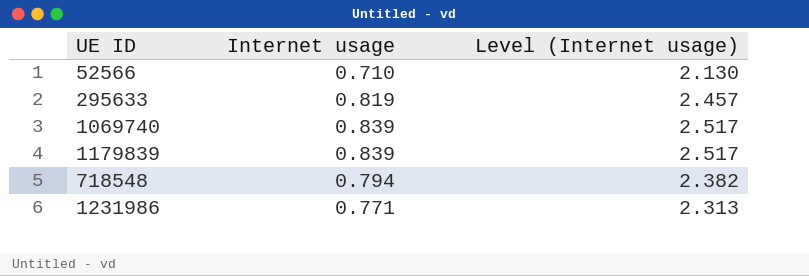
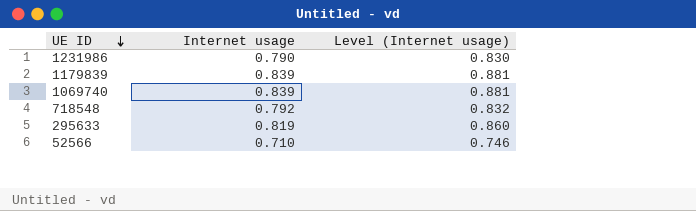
row order: none -> UE ID descending
column Level (Internet usage) | formula: [Internet usage] * 3 -> [Internet usage] * 1.05
1231986 | Internet usage: 0.771 -> 0.790
718548 | Internet usage: 0.794 -> 0.792

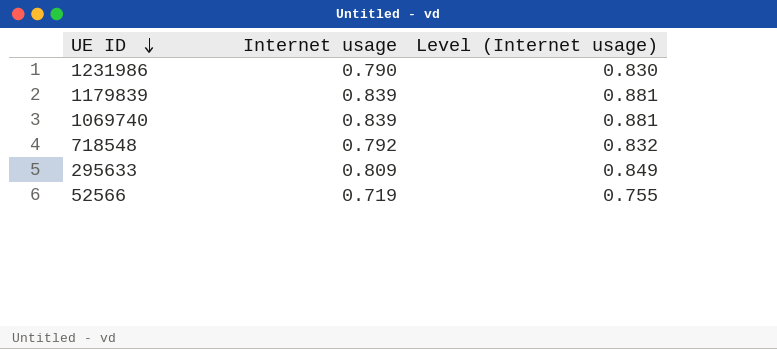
295633 | Internet usage: 0.819 -> 0.809
295633 | Level (Internet usage): 0.860 -> 0.849
52566 | Internet usage: 0.710 -> 0.719
52566 | Level (Internet usage): 0.746 -> 0.755

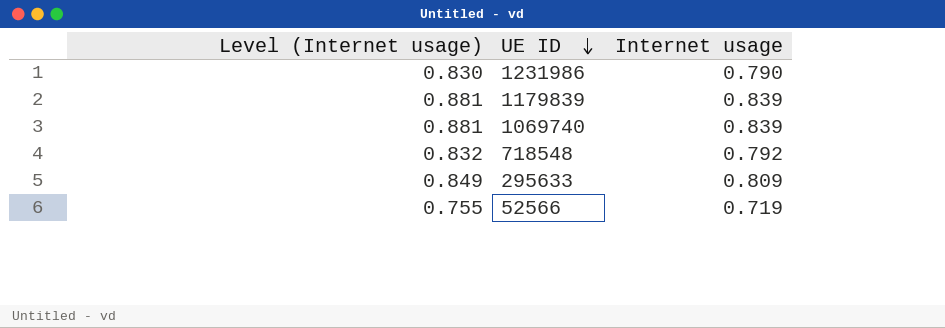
column Level (Internet usage) | position: 3 -> 1

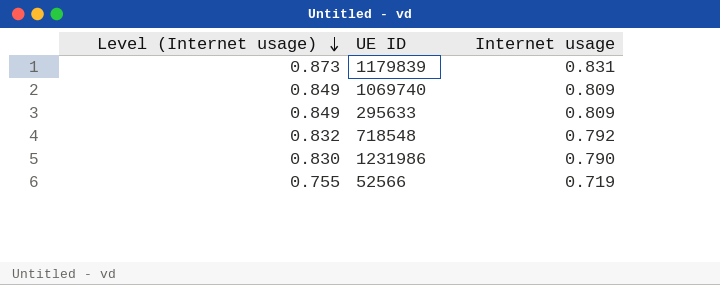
row order: UE ID descending -> Level (Internet usage) descending
1179839 | Level (Internet usage): 0.881 -> 0.873
1179839 | Internet usage: 0.839 -> 0.831
1069740 | Level (Internet usage): 0.881 -> 0.849
1069740 | Internet usage: 0.839 -> 0.809

